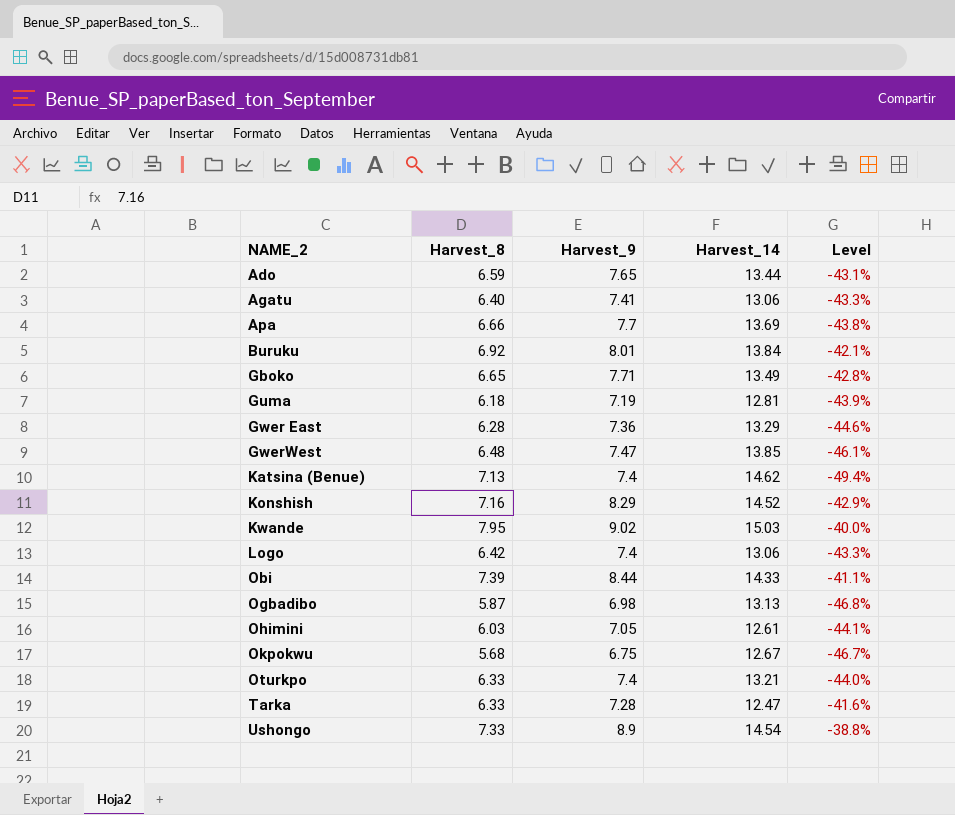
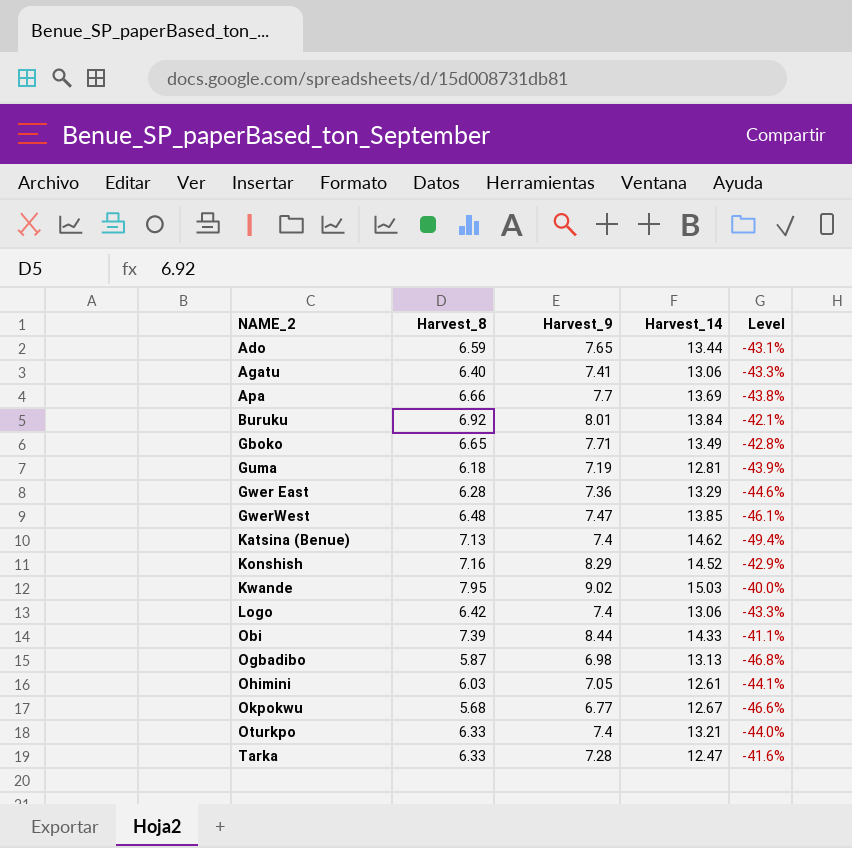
row Ushongo: 7.33 | 8.9 | 14.54 | -38.8% -> none
Okpokwu | Harvest_9: 6.75 -> 6.77
Okpokwu | Level: -46.7% -> -46.6%

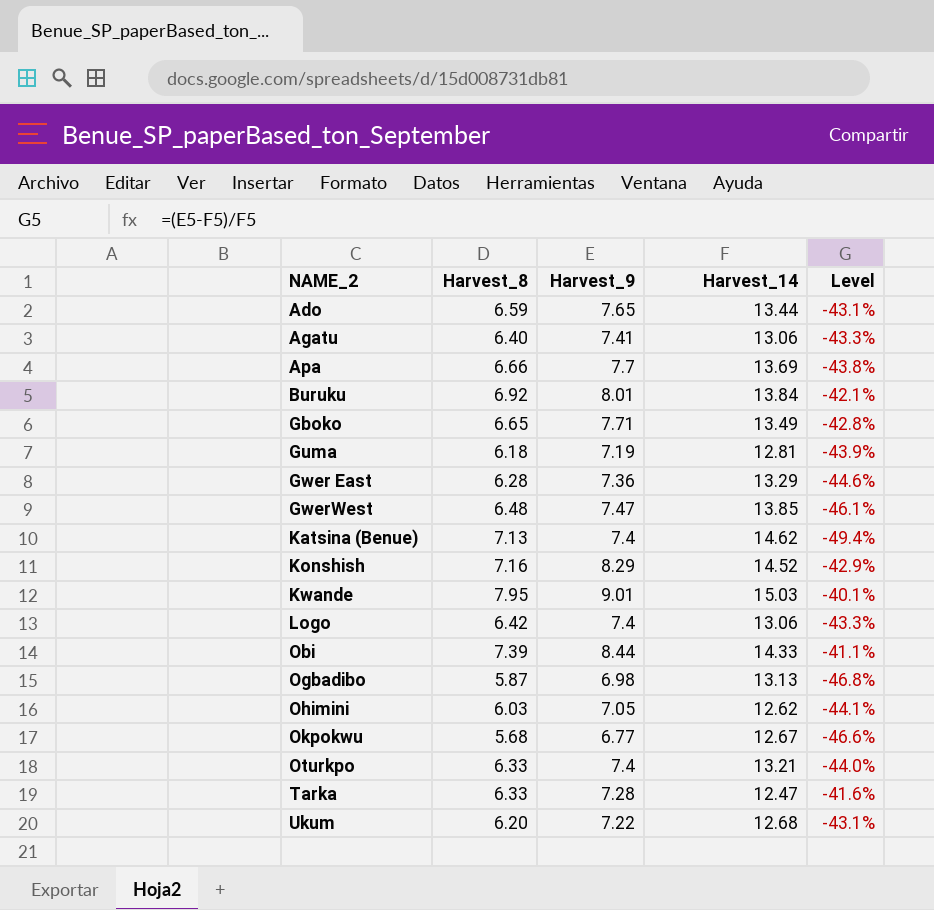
Kwande | Harvest_9: 9.02 -> 9.01
Kwande | Level: -40.0% -> -40.1%
Ohimini | Harvest_14: 12.61 -> 12.62
row Ukum: none -> 6.20 | 7.22 | 12.68 | -43.1%

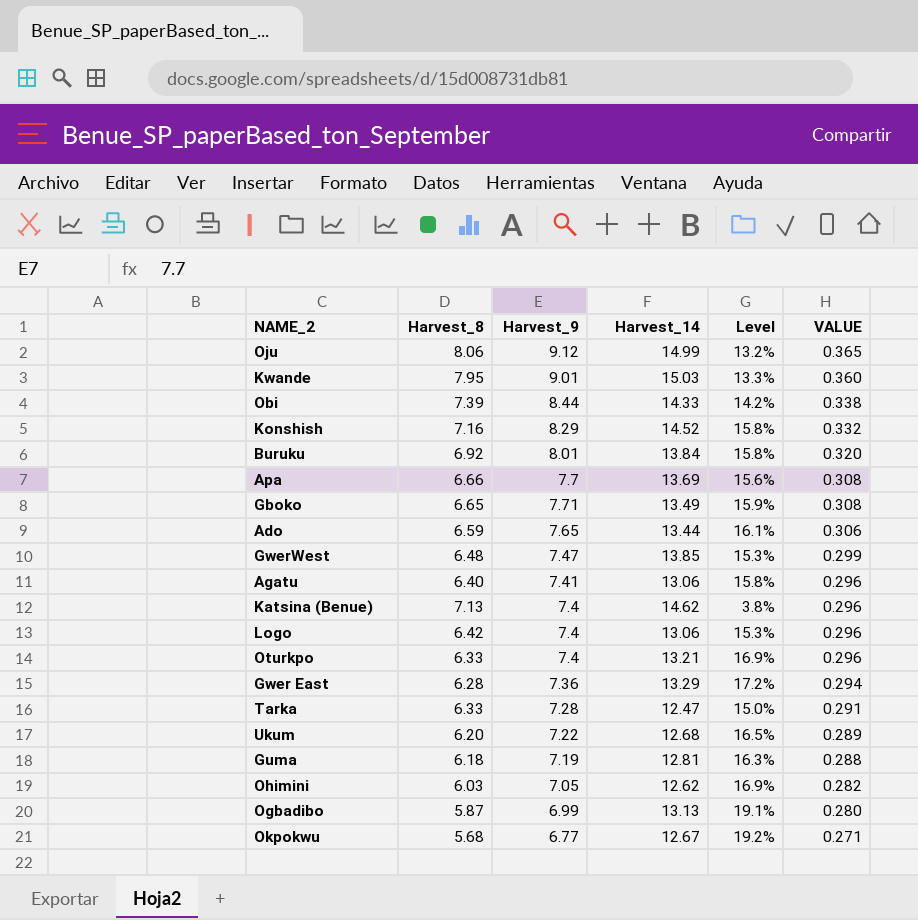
row order: NAME_2 ascending -> VALUE descending
column Level | formula: ([Harvest_9] - [Harvest_14]) / [Harvest_14] -> ([Harvest_9] - [Harvest_8]) / [Harvest_8]
column VALUE | formula: none -> [Harvest_9] * 0.04
row Oju: none -> 8.06 | 9.12 | 14.99 | 13.2% | 0.365
Ogbadibo | Harvest_9: 6.98 -> 6.99

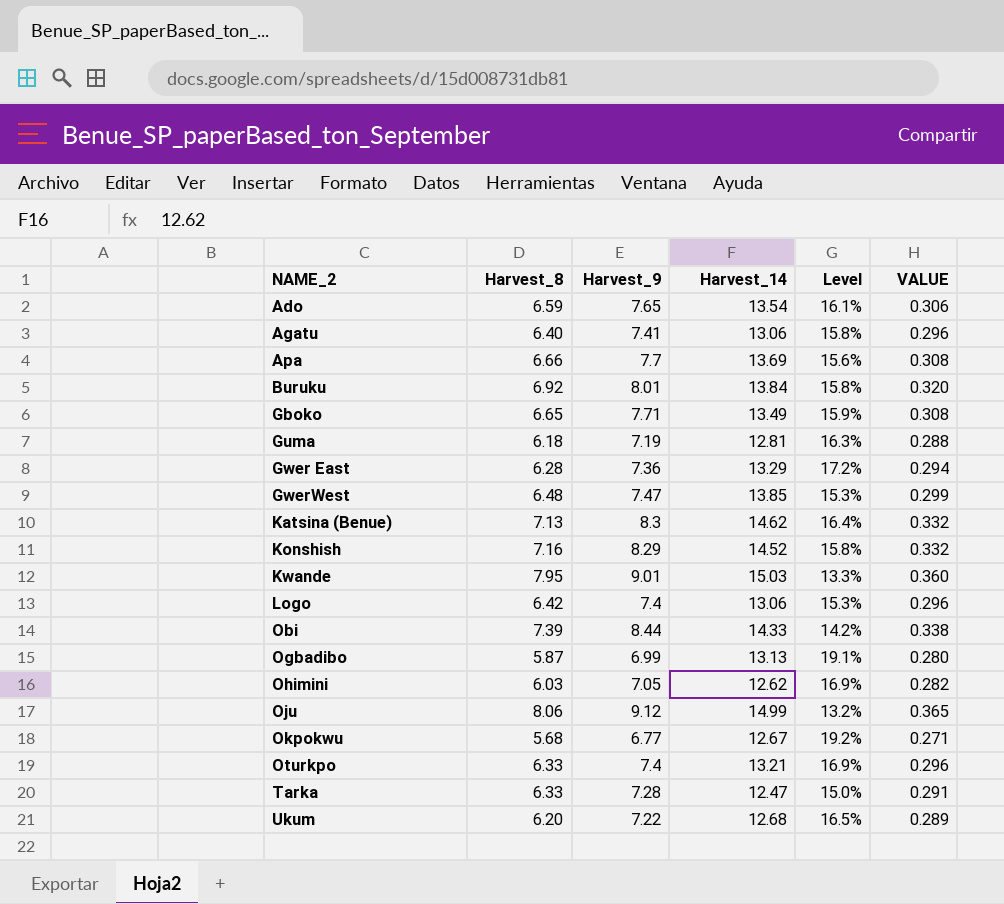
row order: VALUE descending -> NAME_2 ascending
Ado | Harvest_14: 13.44 -> 13.54
Katsina (Benue) | Harvest_9: 7.4 -> 8.3
Katsina (Benue) | Level: 3.8% -> 16.4%
Katsina (Benue) | VALUE: 0.296 -> 0.332

